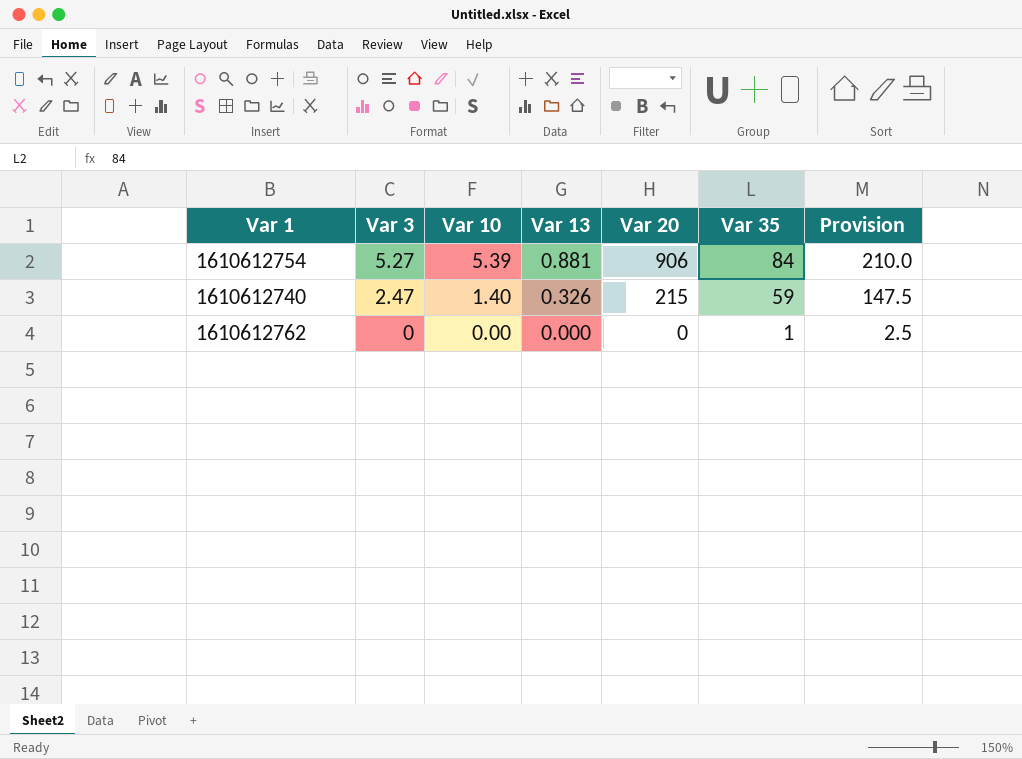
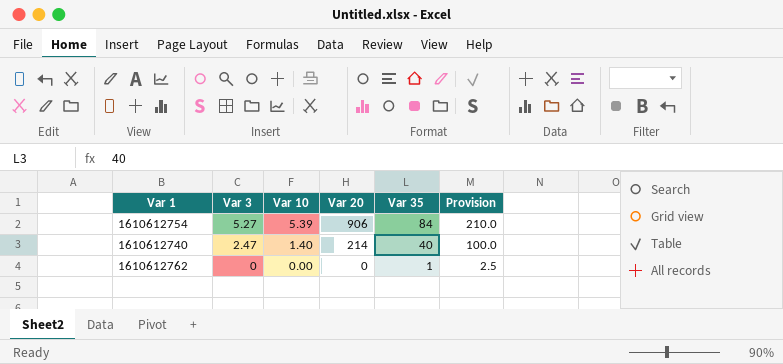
column Var 13 | position: 4 -> none
1610612740 | Var 20: 215 -> 214
1610612740 | Var 35: 59 -> 40
1610612740 | Provision: 147.5 -> 100.0

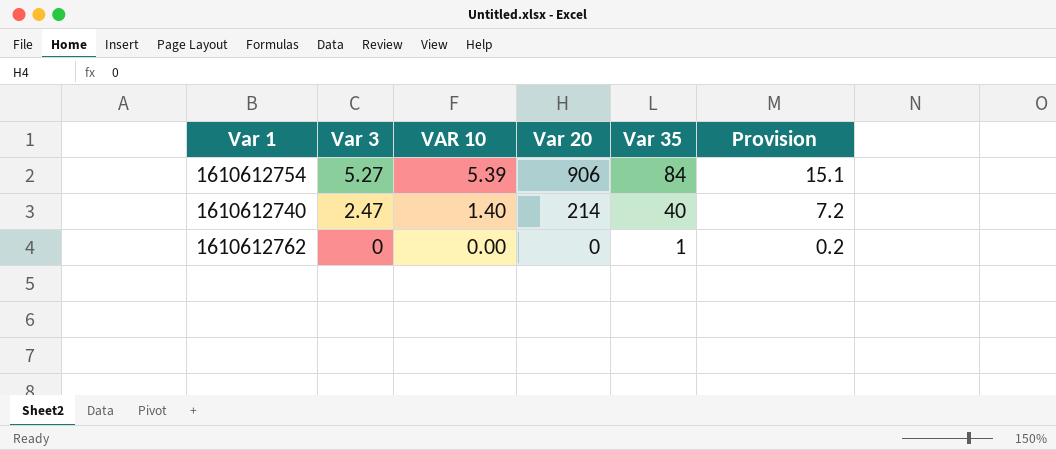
column name: Var 10 -> VAR 10
column Provision | formula: [Var 35] * 2.5 -> [Var 35] * 0.18

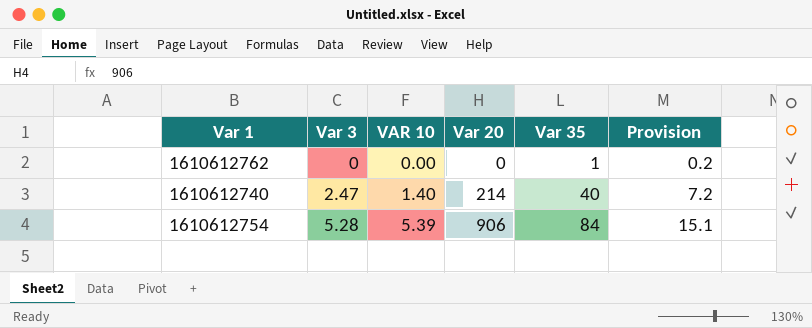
row order: Var 3 descending -> Var 3 ascending
1610612754 | Var 3: 5.27 -> 5.28

